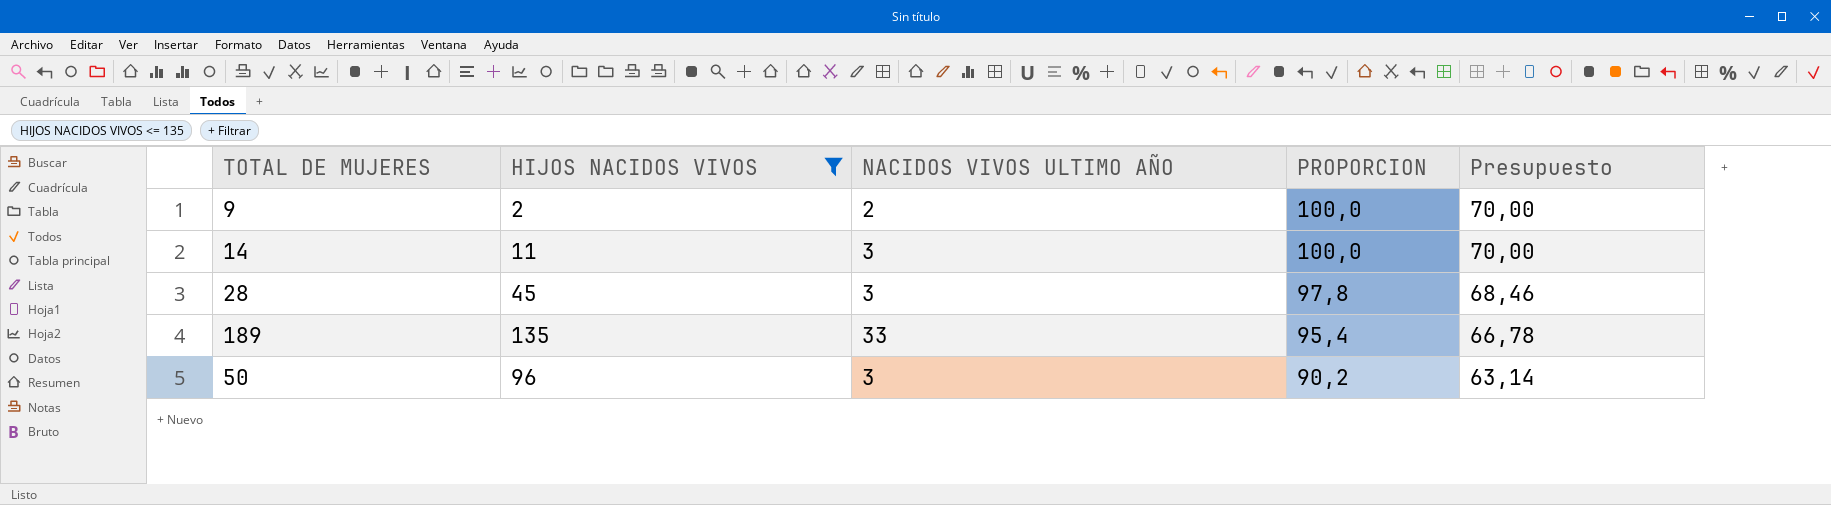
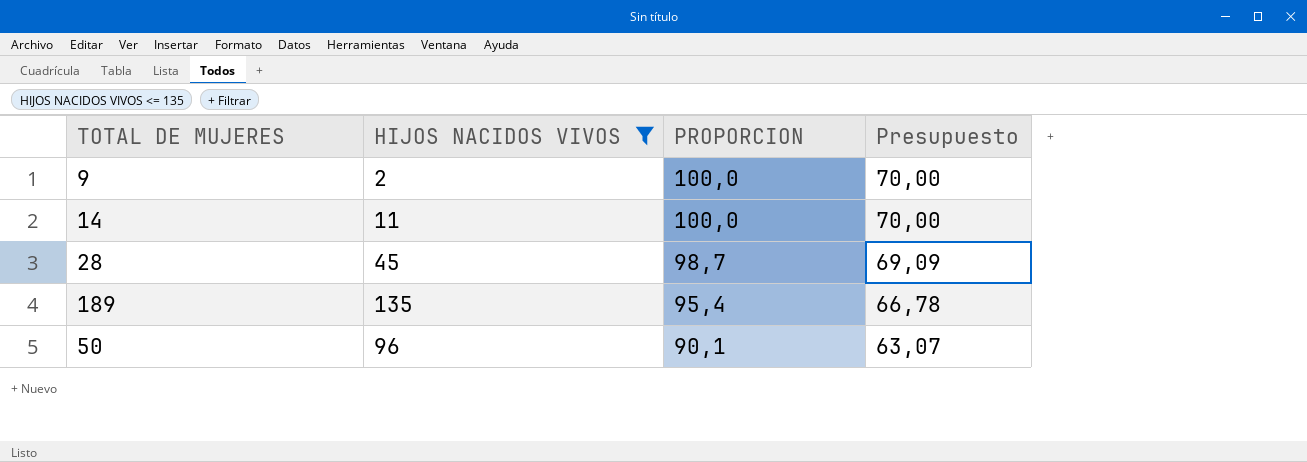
column NACIDOS VIVOS ULTIMO AÑO | position: 3 -> none
28 | PROPORCION: 97,8 -> 98,7
28 | Presupuesto: 68,46 -> 69,09
50 | PROPORCION: 90,2 -> 90,1
50 | Presupuesto: 63,14 -> 63,07

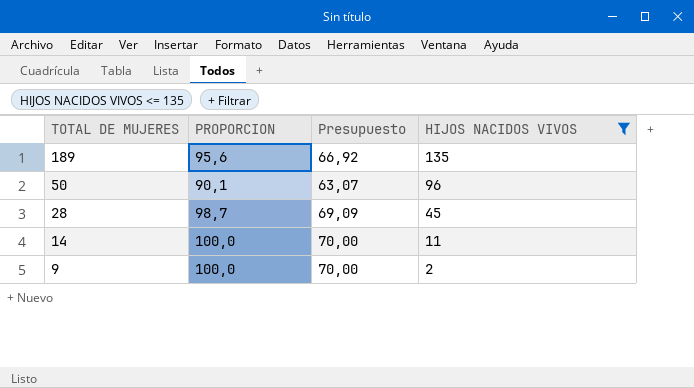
row order: PROPORCION descending -> TOTAL DE MUJERES descending
column HIJOS NACIDOS VIVOS | position: 2 -> 4
189 | PROPORCION: 95,4 -> 95,6
189 | Presupuesto: 66,78 -> 66,92

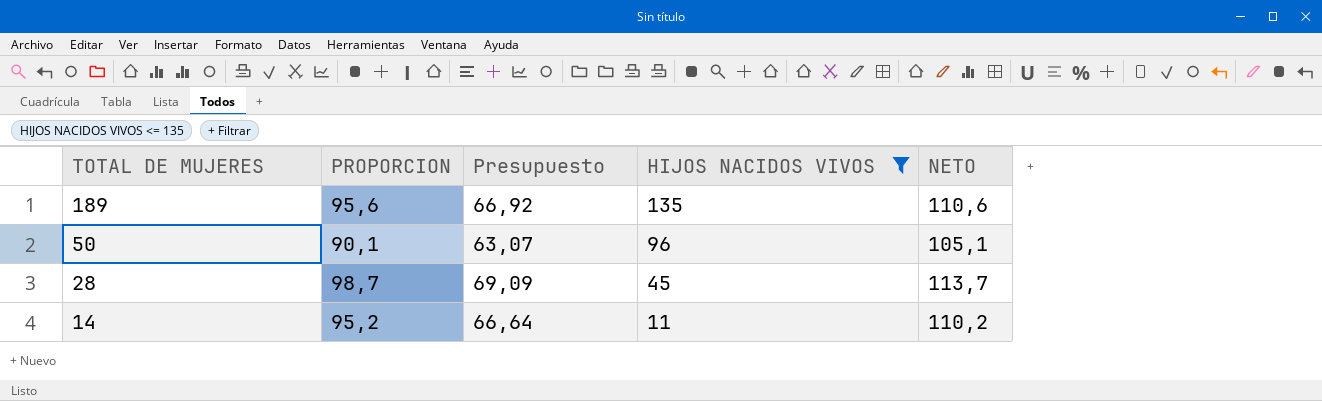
column NETO | formula: none -> [PROPORCION] + 15
row 9: 100,0 | 70,00 | 2 -> none
14 | PROPORCION: 100,0 -> 95,2
14 | Presupuesto: 70,00 -> 66,64

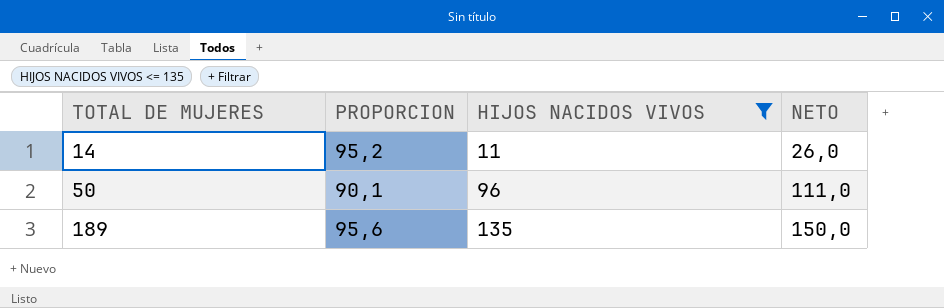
row order: TOTAL DE MUJERES descending -> TOTAL DE MUJERES ascending
column Presupuesto | formula: [PROPORCION] * 0,7 -> none
column NETO | formula: [PROPORCION] + 15 -> [HIJOS NACIDOS VIVOS] + 15
row 28: 98,7 | 69,09 | 45 | 113,7 -> none

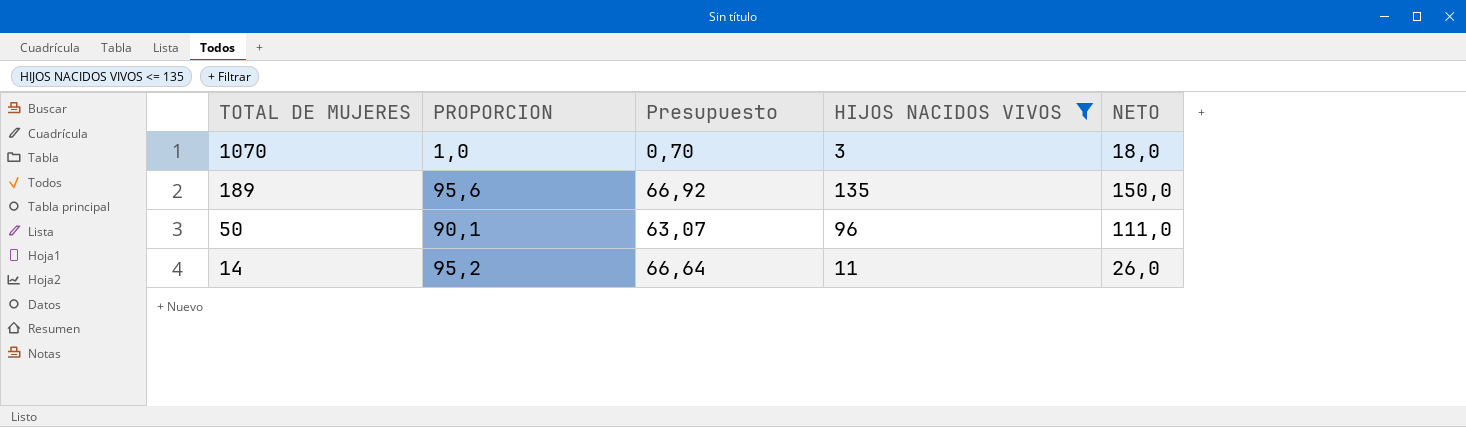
row order: TOTAL DE MUJERES ascending -> TOTAL DE MUJERES descending
column Presupuesto | formula: none -> [PROPORCION] * 0,7
row 1070: none -> 1,0 | 0,70 | 3 | 18,0

